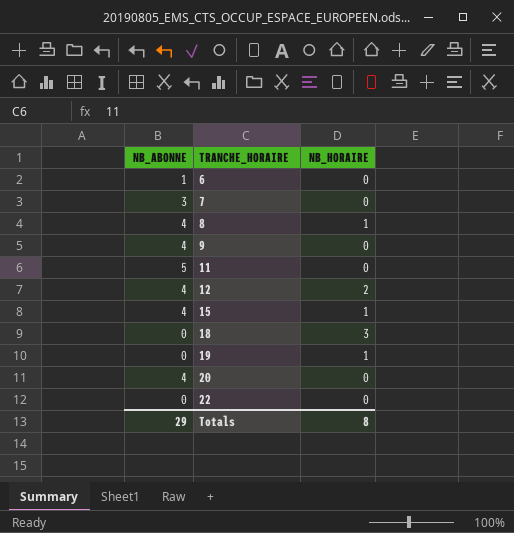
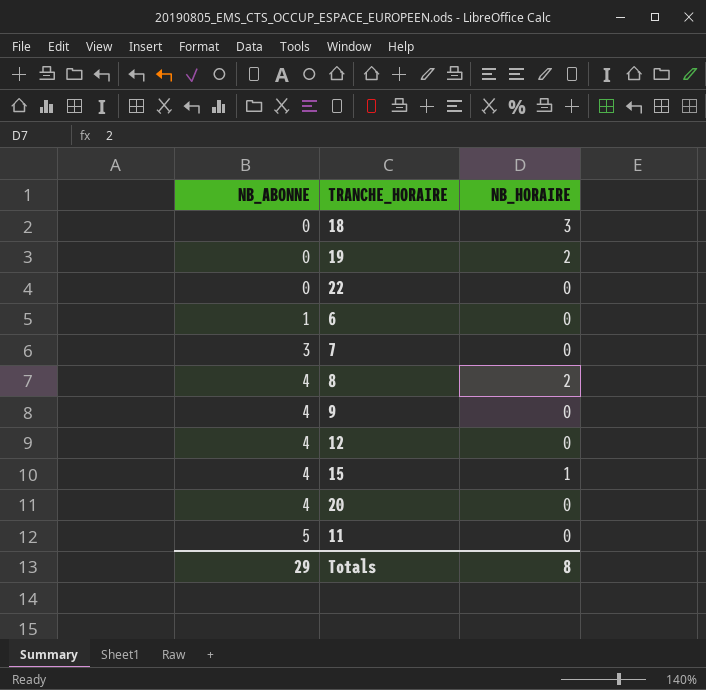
row order: TRANCHE_HORAIRE ascending -> NB_ABONNE ascending
19 | NB_HORAIRE: 1 -> 2
8 | NB_HORAIRE: 1 -> 2
12 | NB_HORAIRE: 2 -> 0

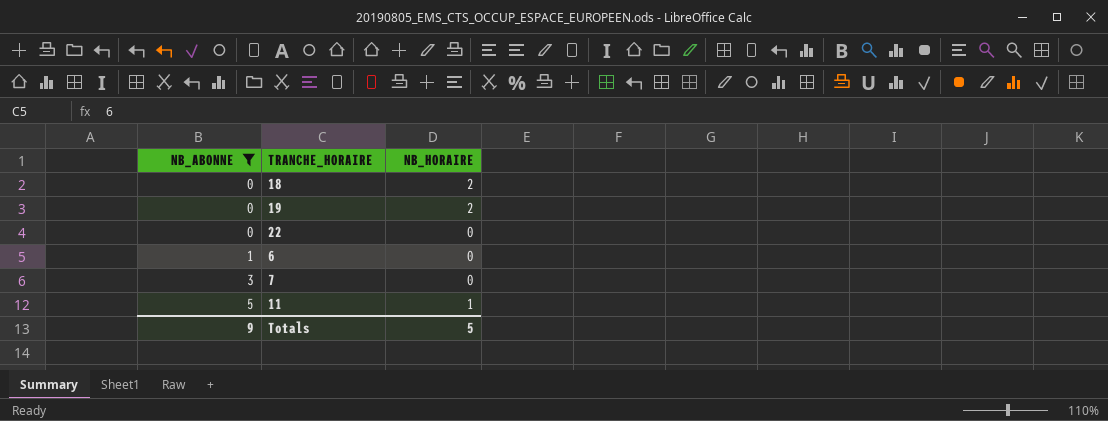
filter: none -> NB_ABONNE != 4
18 | NB_HORAIRE: 3 -> 2
11 | NB_HORAIRE: 0 -> 1
Totals | NB_ABONNE: 29 -> 9
Totals | NB_HORAIRE: 8 -> 5

